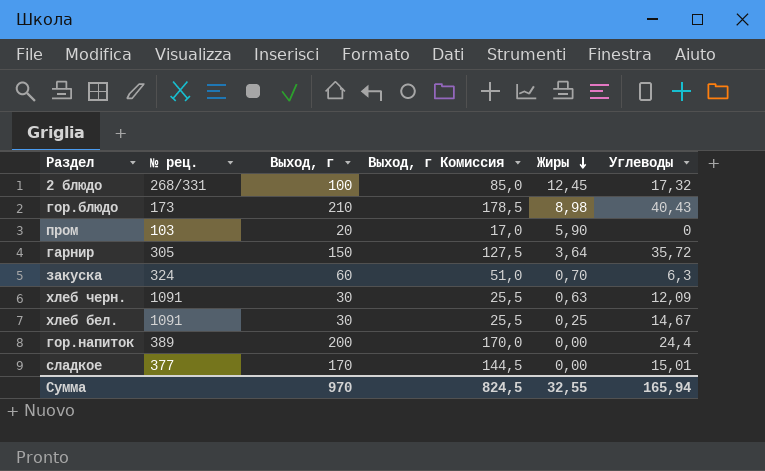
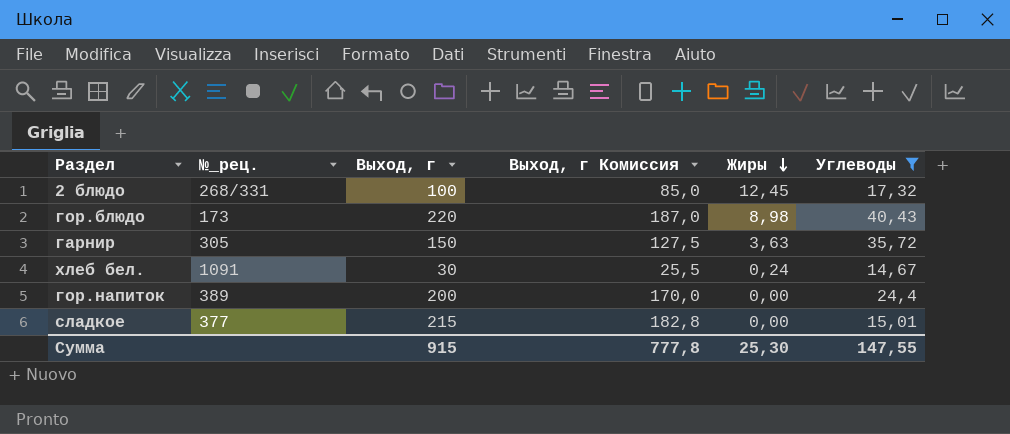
filter: none -> Углеводы >= 14,67
column name: № рец. -> №_рец.
гор.блюдо | Выход, г: 210 -> 220
гор.блюдо | Выход, г Комиссия: 178,5 -> 187,0
гарнир | Жиры: 3,64 -> 3,63
хлеб бел. | Жиры: 0,25 -> 0,24
сладкое | Выход, г: 170 -> 215
сладкое | Выход, г Комиссия: 144,5 -> 182,8
Сумма | Выход, г: 970 -> 915
Сумма | Выход, г Комиссия: 824,5 -> 777,8
Сумма | Жиры: 32,55 -> 25,30
Сумма | Углеводы: 165,94 -> 147,55

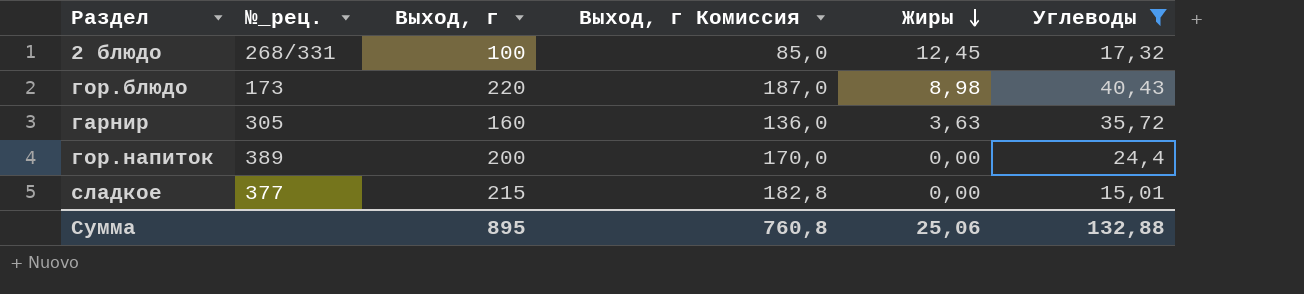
row хлеб бел.: 1091 | 30 | 25,5 | 0,24 | 14,67 -> none
гарнир | Выход, г: 150 -> 160
гарнир | Выход, г Комиссия: 127,5 -> 136,0
Сумма | Выход, г: 915 -> 895
Сумма | Выход, г Комиссия: 777,8 -> 760,8
Сумма | Жиры: 25,30 -> 25,06
Сумма | Углеводы: 147,55 -> 132,88

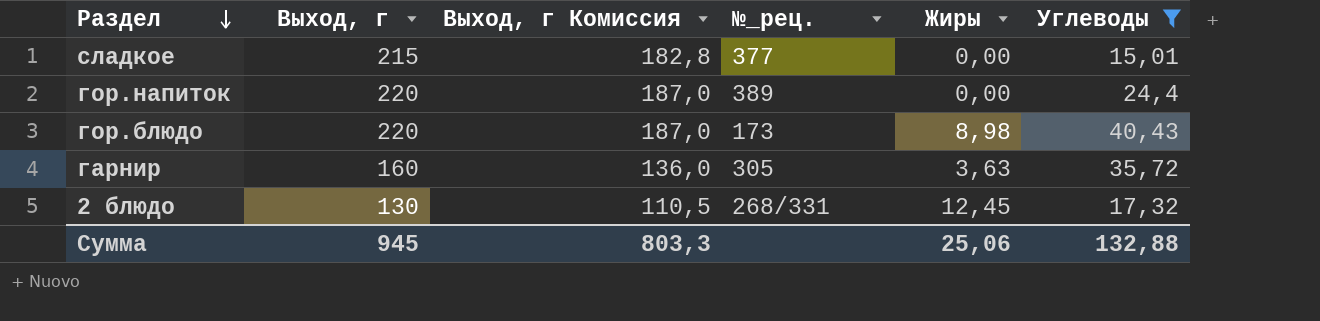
row order: Жиры descending -> Раздел descending
column №_рец. | position: 2 -> 4
гор.напиток | Выход, г: 200 -> 220
гор.напиток | Выход, г Комиссия: 170,0 -> 187,0
2 блюдо | Выход, г: 100 -> 130
2 блюдо | Выход, г Комиссия: 85,0 -> 110,5
Сумма | Выход, г: 895 -> 945
Сумма | Выход, г Комиссия: 760,8 -> 803,3

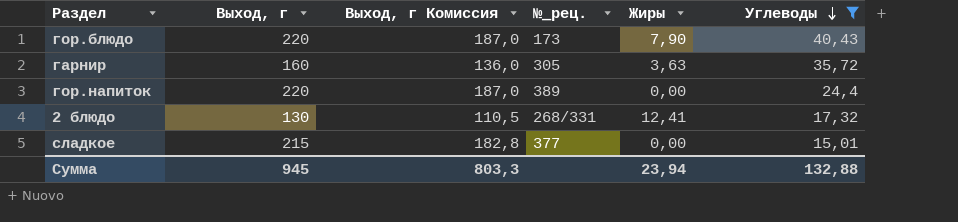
row order: Раздел descending -> Углеводы descending
гор.блюдо | Жиры: 8,98 -> 7,90
2 блюдо | Жиры: 12,45 -> 12,41
Сумма | Жиры: 25,06 -> 23,94

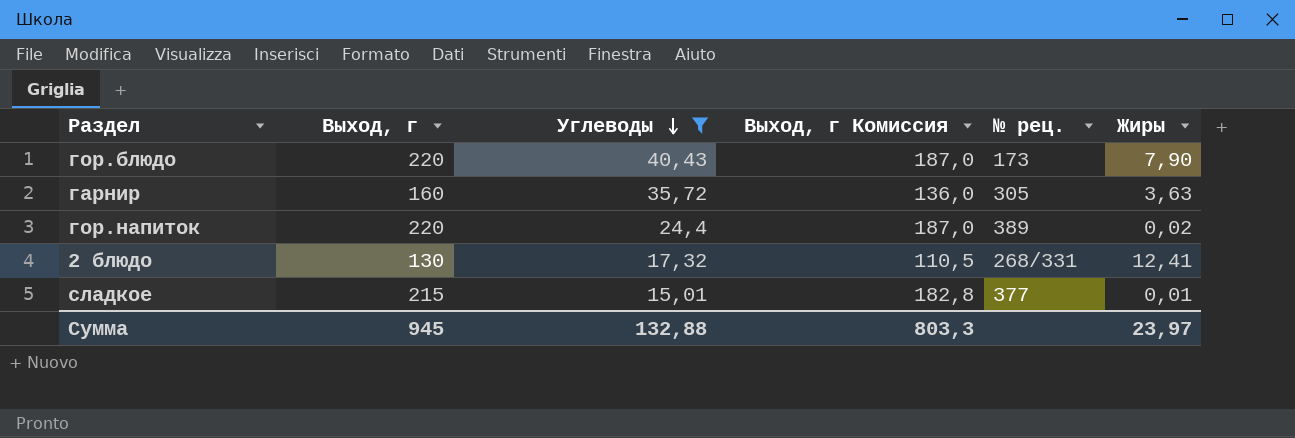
column Углеводы | position: 6 -> 3
column name: №_рец. -> № рец.
гор.напиток | Жиры: 0,00 -> 0,02
сладкое | Жиры: 0,00 -> 0,01
Сумма | Жиры: 23,94 -> 23,97

